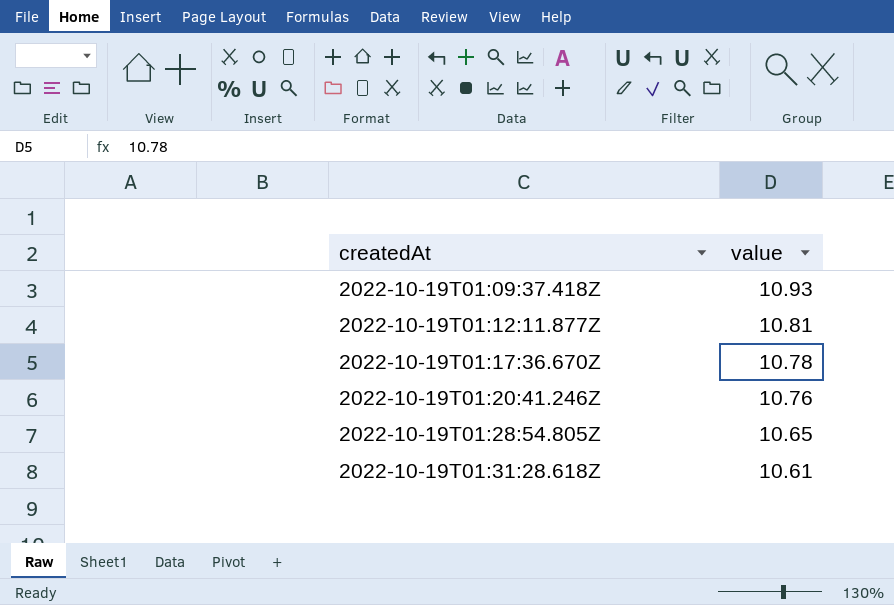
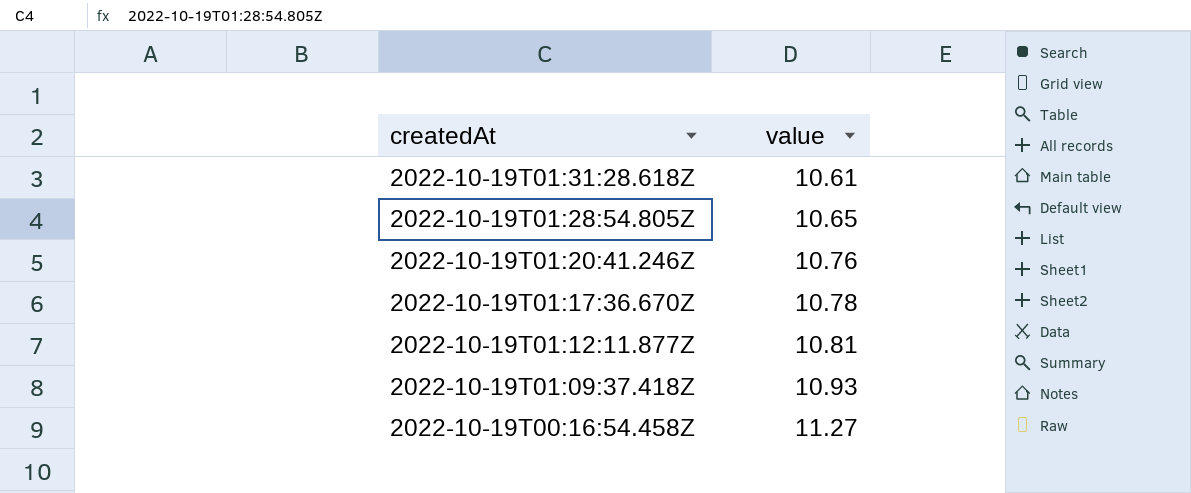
row order: createdAt ascending -> createdAt descending
row 2022-10-19T00:16:54.458Z: none -> 11.27

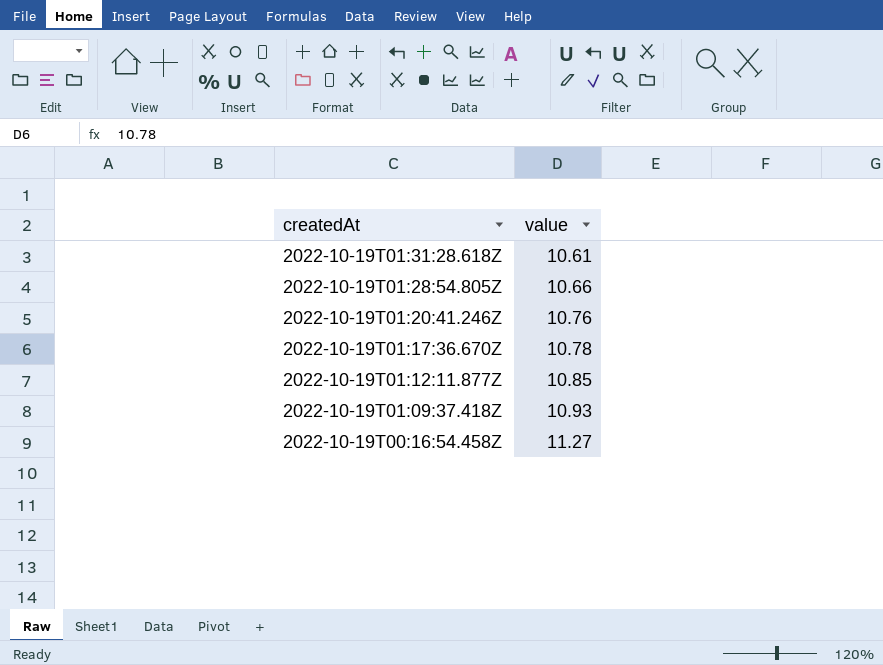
2022-10-19T01:28:54.805Z | value: 10.65 -> 10.66
2022-10-19T01:12:11.877Z | value: 10.81 -> 10.85

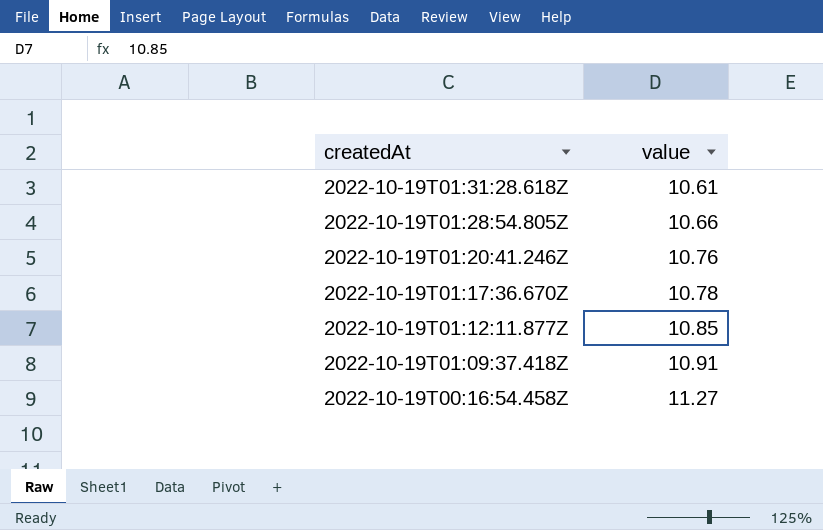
2022-10-19T01:09:37.418Z | value: 10.93 -> 10.91

